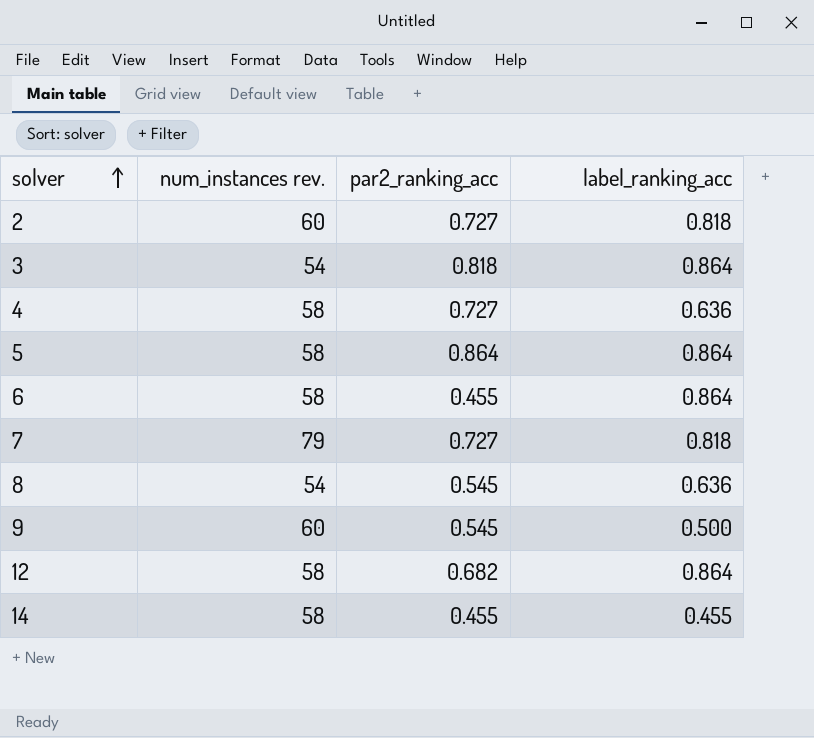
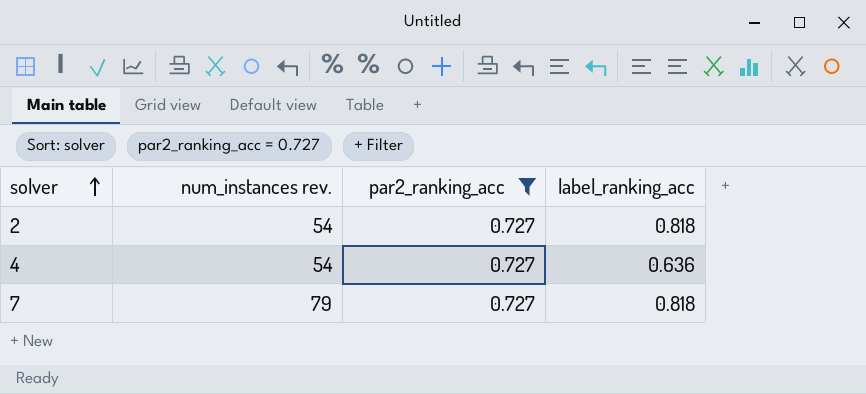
filter: none -> par2_ranking_acc = 0.727
2 | num_instances rev.: 60 -> 54
4 | num_instances rev.: 58 -> 54

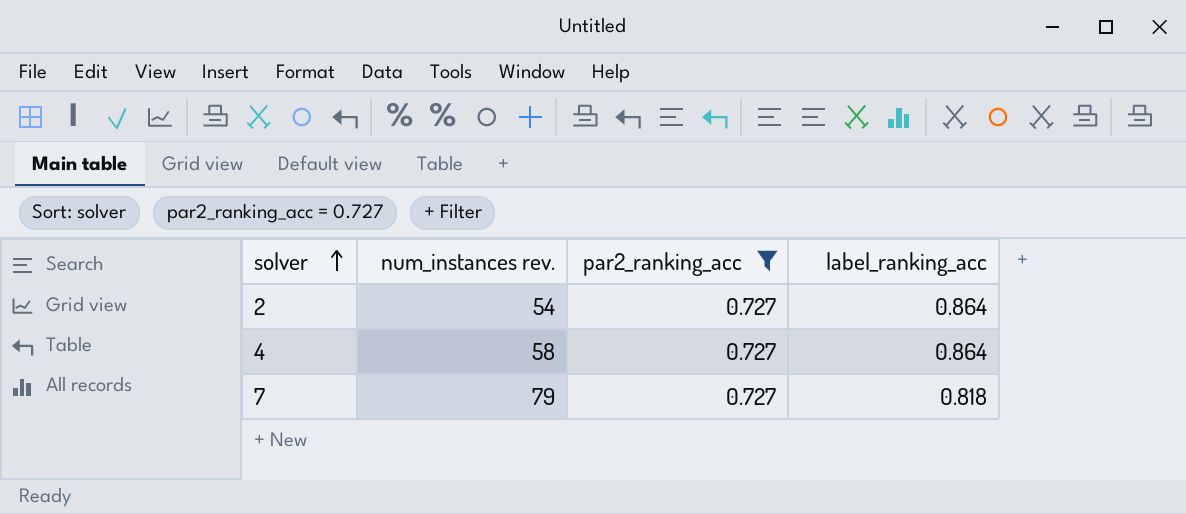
2 | label_ranking_acc: 0.818 -> 0.864
4 | num_instances rev.: 54 -> 58
4 | label_ranking_acc: 0.636 -> 0.864

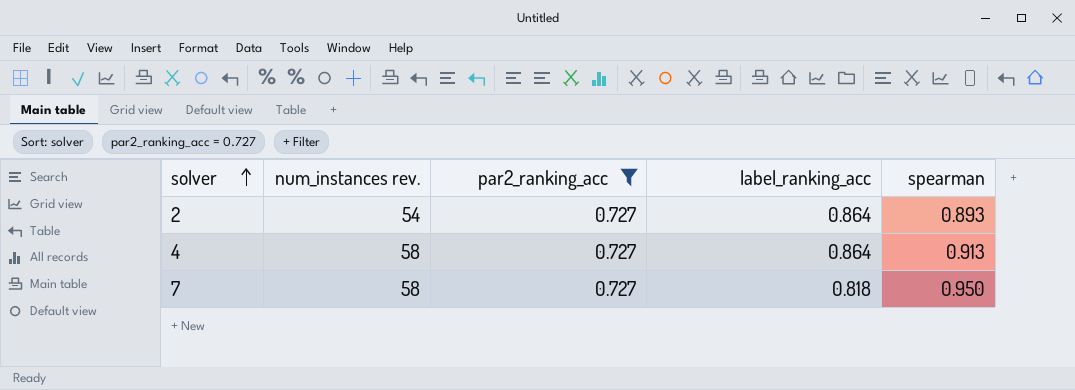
column spearman | position: none -> 5
7 | num_instances rev.: 79 -> 58

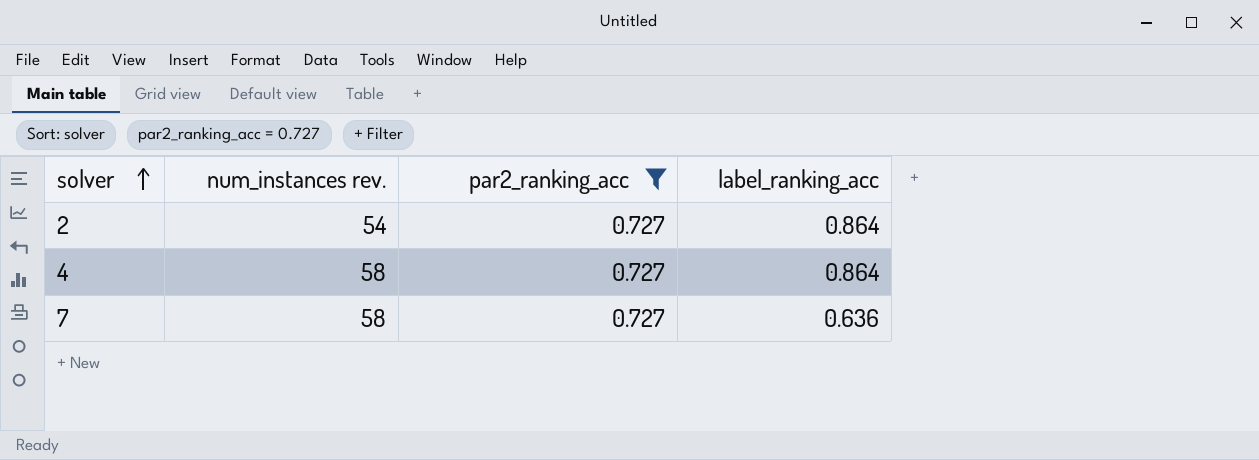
column spearman | position: 5 -> none
7 | label_ranking_acc: 0.818 -> 0.636

